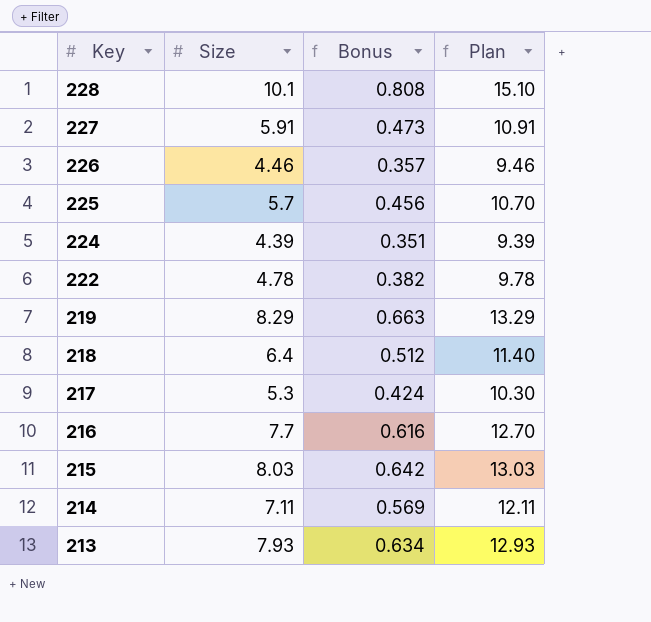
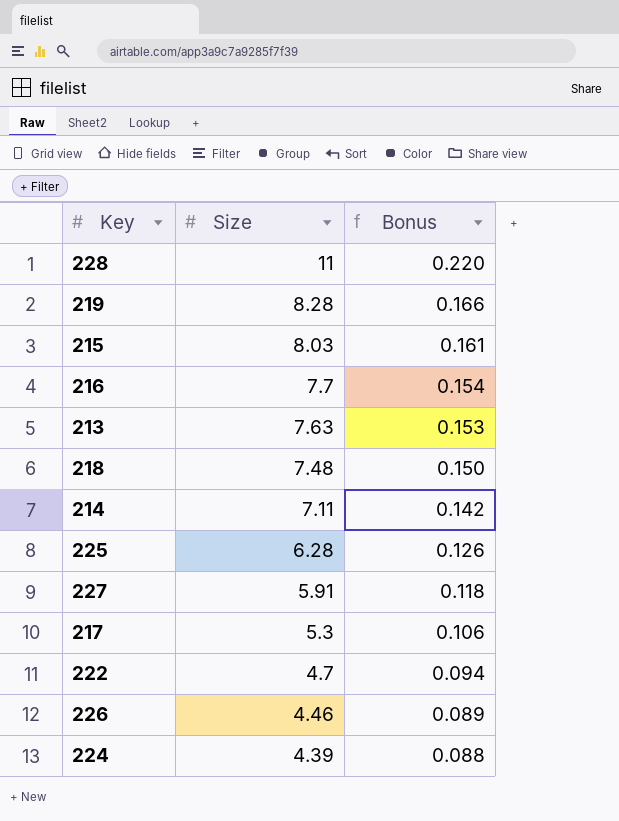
row order: Key descending -> Size descending
column Plan | formula: [Size] + 5 -> none
column Bonus | formula: [Size] * 0.08 -> [Size] * 0.02
228 | Size: 10.1 -> 11
219 | Size: 8.29 -> 8.28
213 | Size: 7.93 -> 7.63
218 | Size: 6.4 -> 7.48
225 | Size: 5.7 -> 6.28
222 | Size: 4.78 -> 4.7

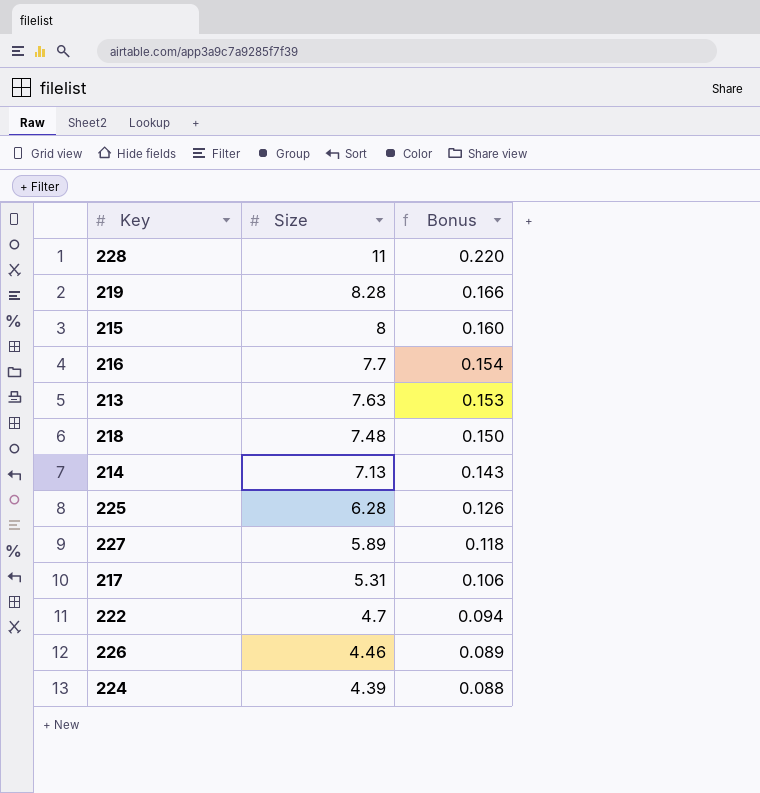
215 | Size: 8.03 -> 8
215 | Bonus: 0.161 -> 0.160
214 | Size: 7.11 -> 7.13
214 | Bonus: 0.142 -> 0.143
227 | Size: 5.91 -> 5.89
217 | Size: 5.3 -> 5.31

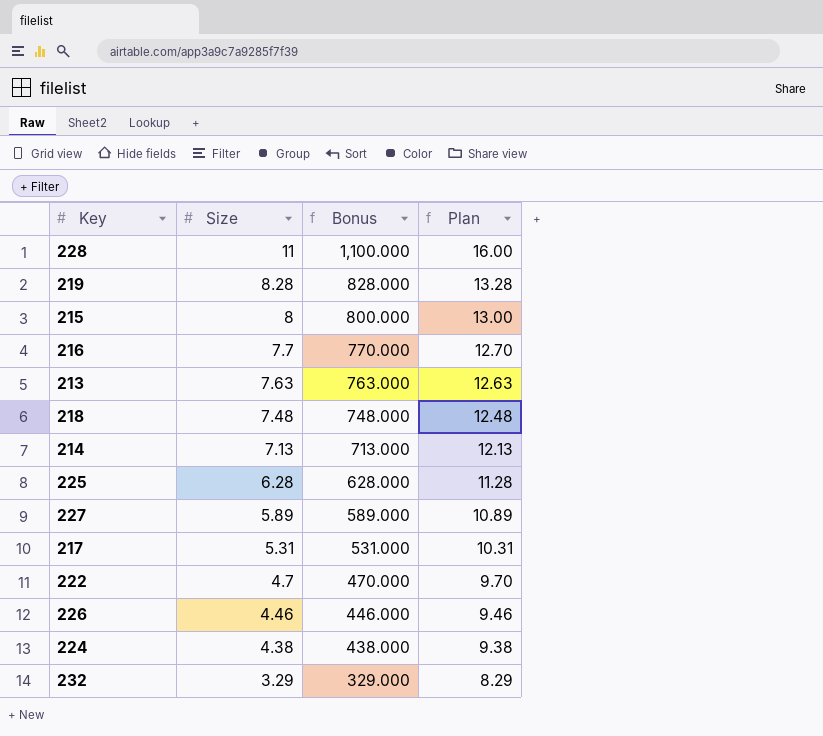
column Bonus | formula: [Size] * 0.02 -> [Size] * 100
column Plan | formula: none -> [Size] + 5
224 | Size: 4.39 -> 4.38
row 232: none -> 3.29 | 329.000 | 8.29

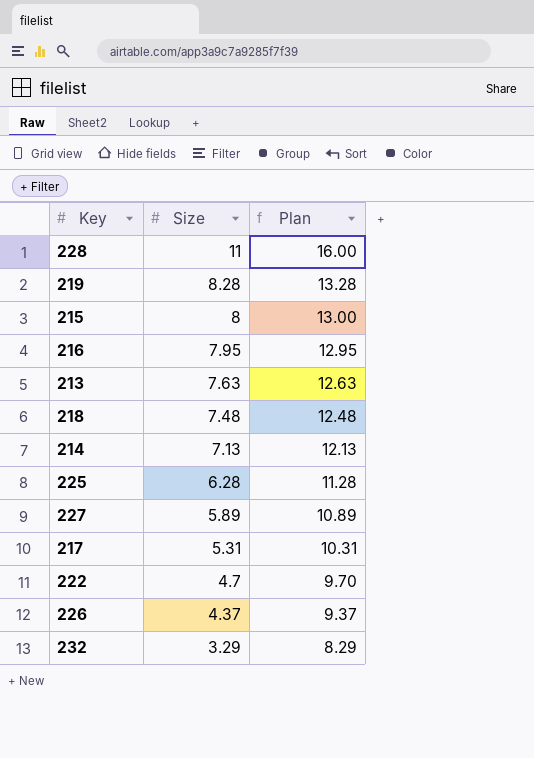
column Bonus | formula: [Size] * 100 -> none
row 224: 4.38 | 438.000 | 9.38 -> none
216 | Size: 7.7 -> 7.95
216 | Plan: 12.70 -> 12.95
226 | Size: 4.46 -> 4.37
226 | Plan: 9.46 -> 9.37

